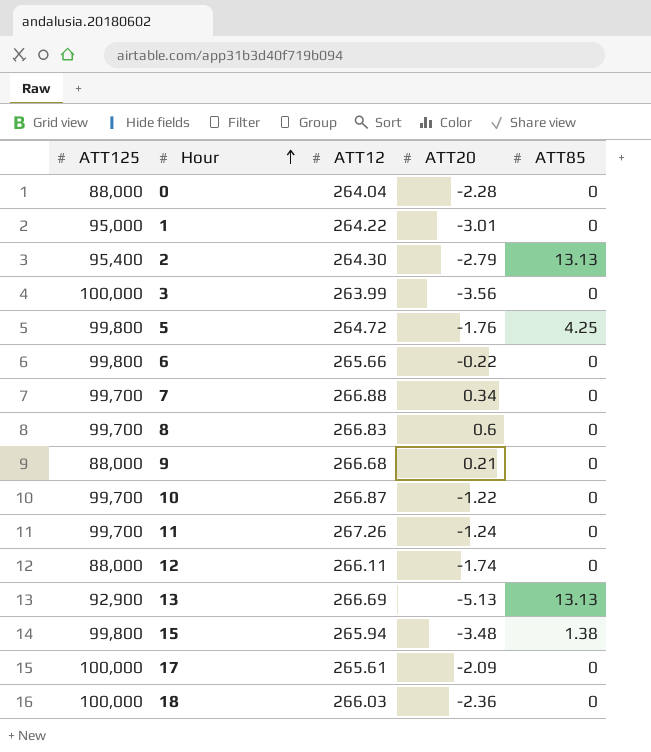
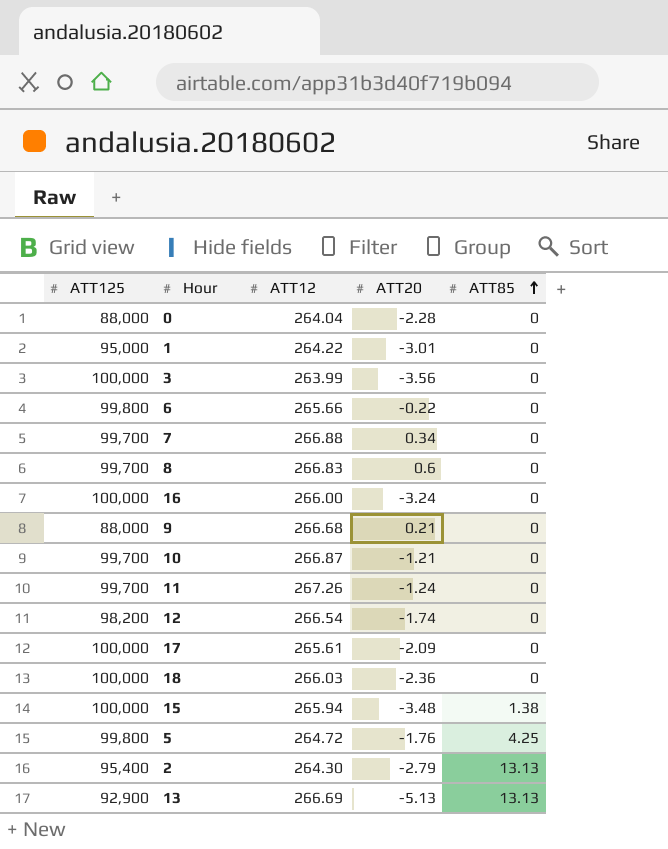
row order: Hour ascending -> ATT85 ascending
row 16: none -> 100,000 | 266.00 | -3.24 | 0
10 | ATT20: -1.22 -> -1.21
12 | ATT125: 88,000 -> 98,200
12 | ATT12: 266.11 -> 266.54
15 | ATT125: 99,800 -> 100,000

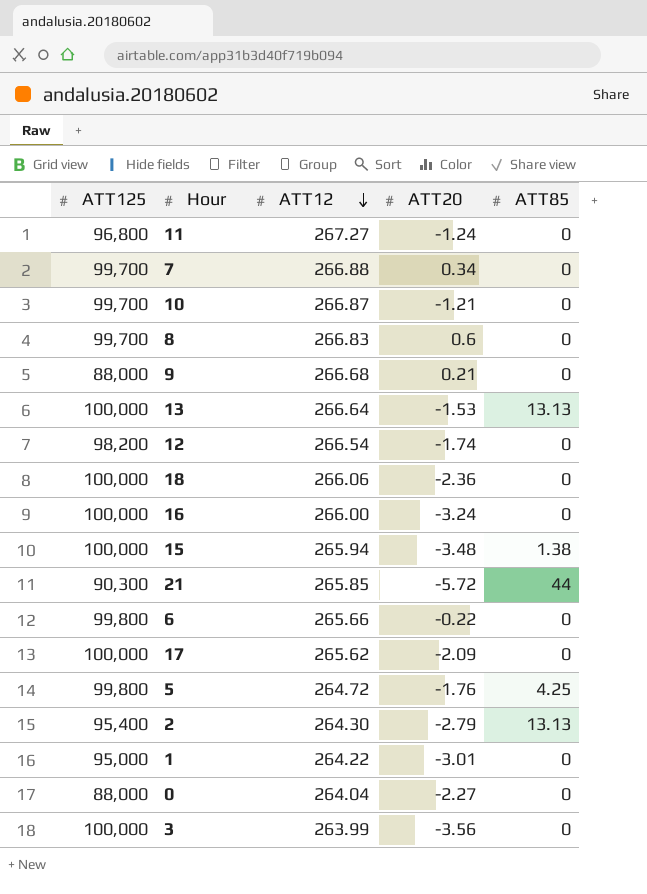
row order: ATT85 ascending -> ATT12 descending
11 | ATT125: 99,700 -> 96,800
11 | ATT12: 267.26 -> 267.27
13 | ATT125: 92,900 -> 100,000
13 | ATT12: 266.69 -> 266.64
13 | ATT20: -5.13 -> -1.53
18 | ATT12: 266.03 -> 266.06
row 21: none -> 90,300 | 265.85 | -5.72 | 44
17 | ATT12: 265.61 -> 265.62
0 | ATT20: -2.28 -> -2.27

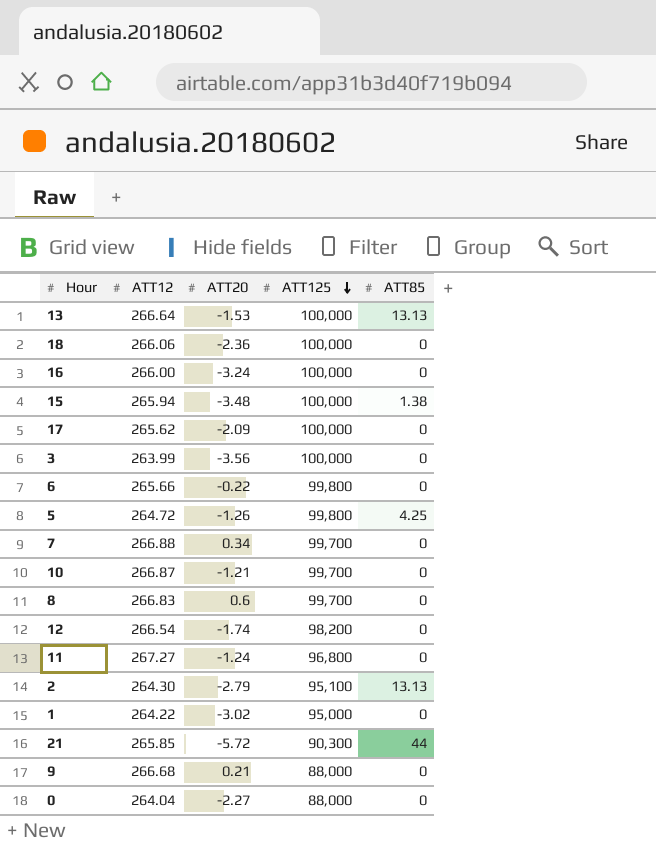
row order: ATT12 descending -> ATT125 descending
column ATT125 | position: 1 -> 4
5 | ATT20: -1.76 -> -1.26
2 | ATT125: 95,400 -> 95,100
1 | ATT20: -3.01 -> -3.02

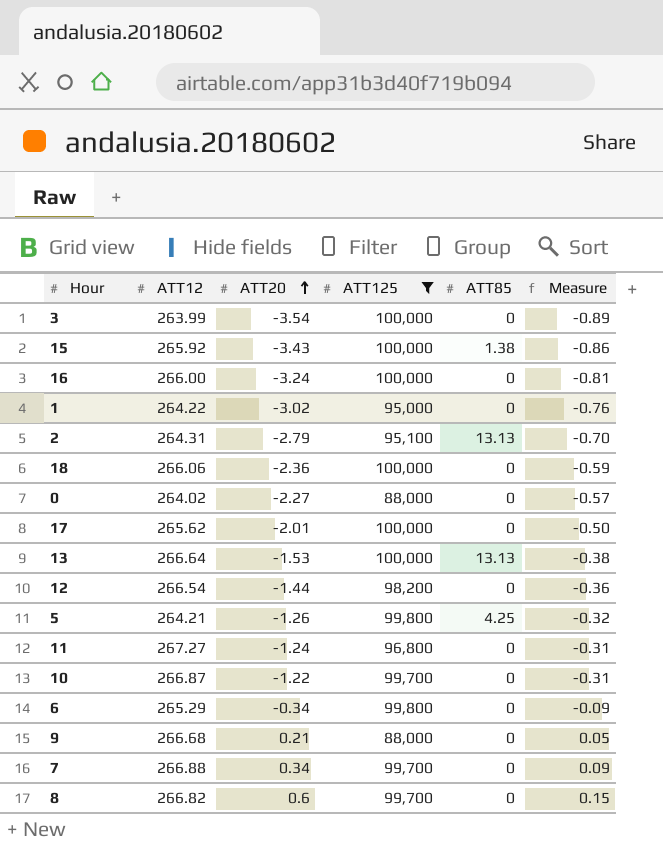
filter: none -> ATT125 != 90,300
row order: ATT125 descending -> ATT20 ascending
column Measure | formula: none -> [ATT20] * 0.25
3 | ATT20: -3.56 -> -3.54
15 | ATT12: 265.94 -> 265.92
15 | ATT20: -3.48 -> -3.43
2 | ATT12: 264.30 -> 264.31
0 | ATT12: 264.04 -> 264.02
17 | ATT20: -2.09 -> -2.01
12 | ATT20: -1.74 -> -1.44
5 | ATT12: 264.72 -> 264.21
10 | ATT20: -1.21 -> -1.22
6 | ATT12: 265.66 -> 265.29
6 | ATT20: -0.22 -> -0.34
8 | ATT12: 266.83 -> 266.82

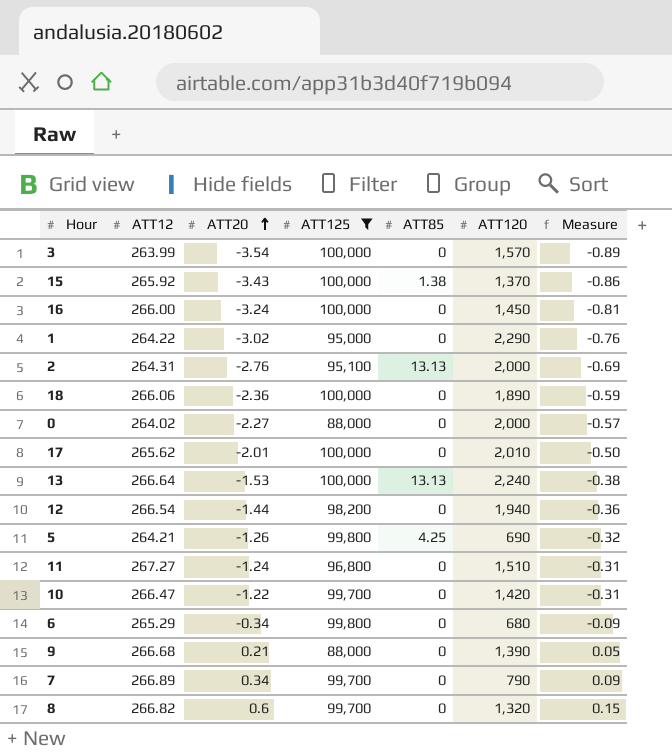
column ATT120 | position: none -> 6
2 | ATT20: -2.79 -> -2.76
2 | Measure: -0.70 -> -0.69
10 | ATT12: 266.87 -> 266.47
7 | ATT12: 266.88 -> 266.89

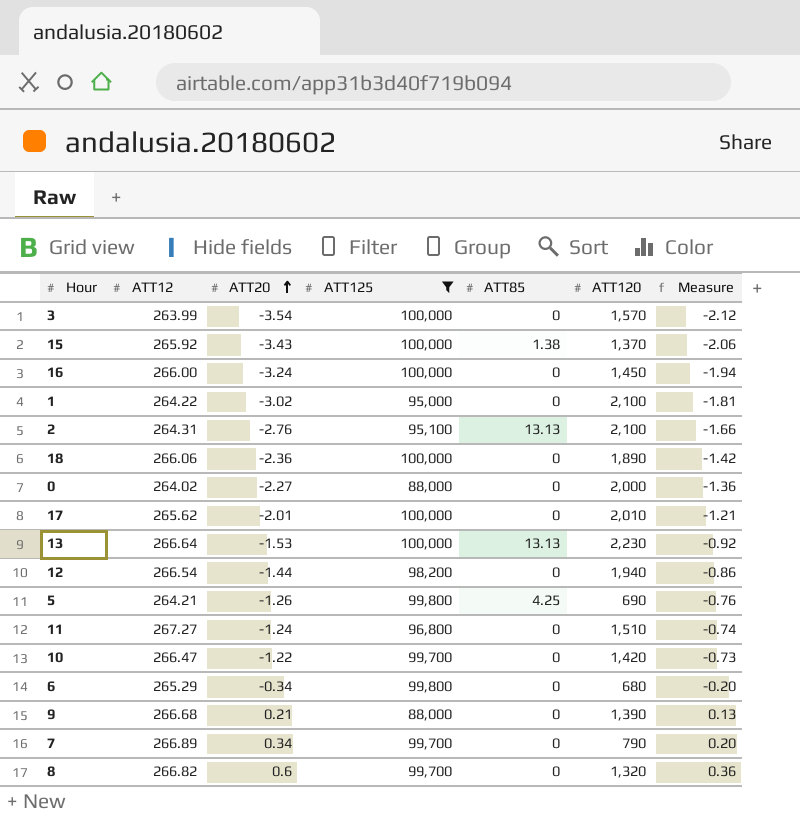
column Measure | formula: [ATT20] * 0.25 -> [ATT20] * 0.6
1 | ATT120: 2,290 -> 2,100
2 | ATT120: 2,000 -> 2,100
13 | ATT120: 2,240 -> 2,230

